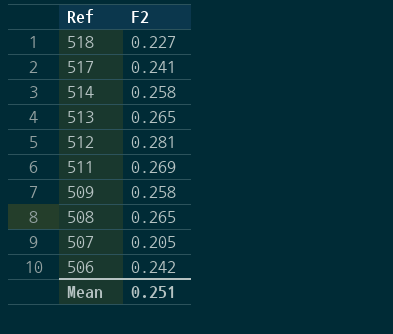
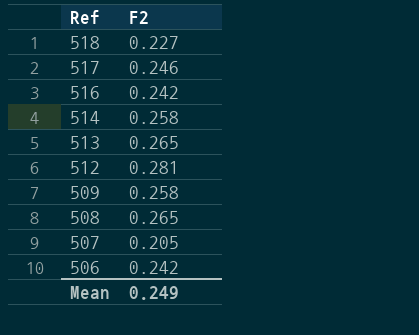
row 511: 0.269 -> none
517 | F2: 0.241 -> 0.246
row 516: none -> 0.242
Mean | F2: 0.251 -> 0.249

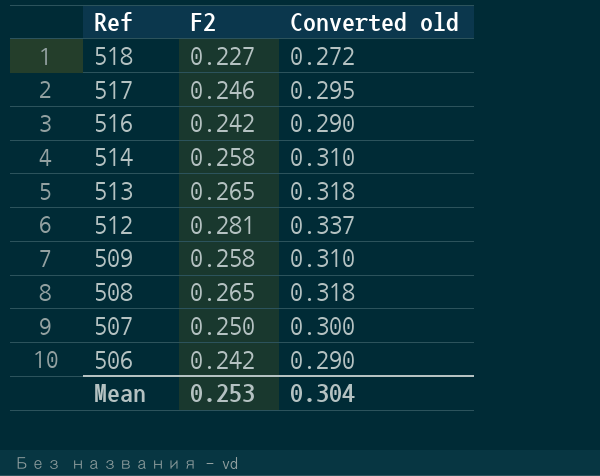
column Converted old | formula: none -> [F2] * 1.2
507 | F2: 0.205 -> 0.250
Mean | F2: 0.249 -> 0.253

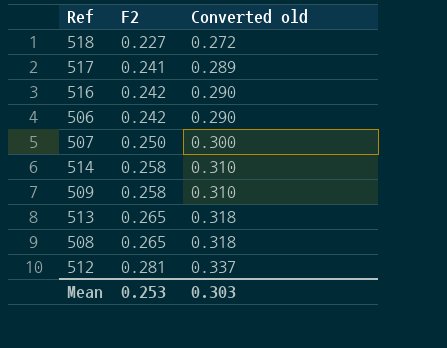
row order: Ref descending -> F2 ascending
517 | F2: 0.246 -> 0.241
517 | Converted old: 0.295 -> 0.289
Mean | Converted old: 0.304 -> 0.303

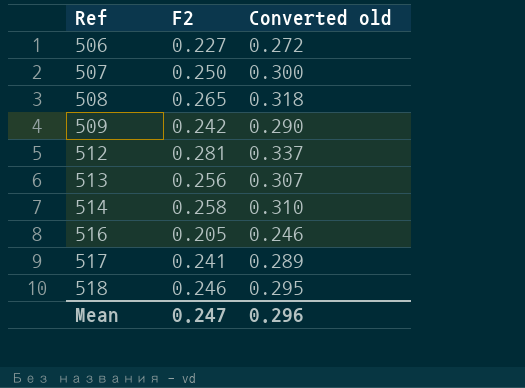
row order: F2 ascending -> Ref ascending
506 | F2: 0.242 -> 0.227
506 | Converted old: 0.290 -> 0.272
509 | F2: 0.258 -> 0.242
509 | Converted old: 0.310 -> 0.290
513 | F2: 0.265 -> 0.256
513 | Converted old: 0.318 -> 0.307
516 | F2: 0.242 -> 0.205
516 | Converted old: 0.290 -> 0.246
518 | F2: 0.227 -> 0.246
518 | Converted old: 0.272 -> 0.295
Mean | F2: 0.253 -> 0.247
Mean | Converted old: 0.303 -> 0.296

